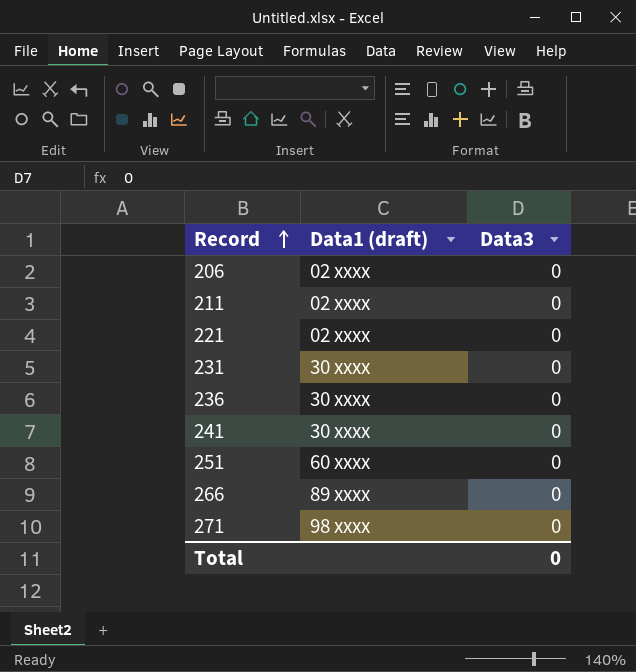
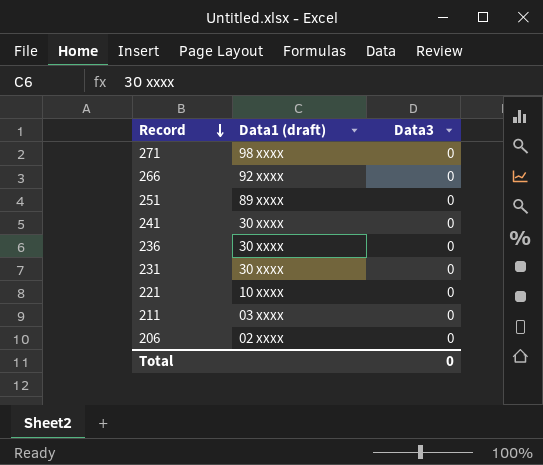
row order: Record ascending -> Record descending
266 | Data1 (draft): 89 xxxx -> 92 xxxx
251 | Data1 (draft): 60 xxxx -> 89 xxxx
221 | Data1 (draft): 02 xxxx -> 10 xxxx
211 | Data1 (draft): 02 xxxx -> 03 xxxx

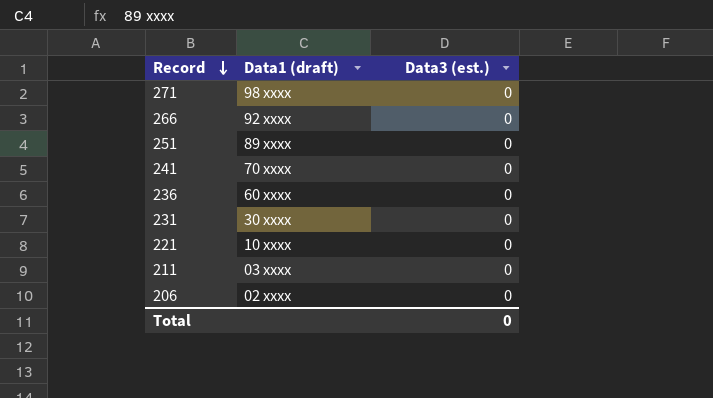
column name: Data3 -> Data3 (est.)
241 | Data1 (draft): 30 xxxx -> 70 xxxx
236 | Data1 (draft): 30 xxxx -> 60 xxxx

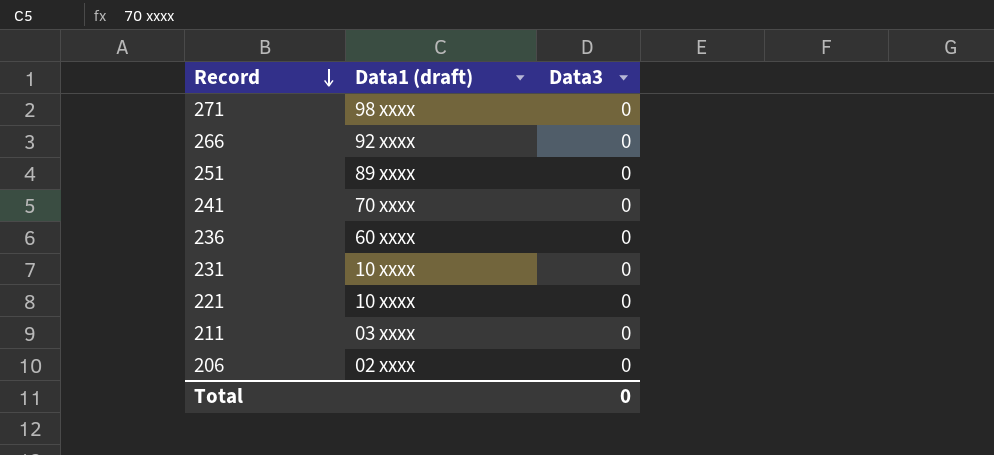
column name: Data3 (est.) -> Data3
231 | Data1 (draft): 30 xxxx -> 10 xxxx

